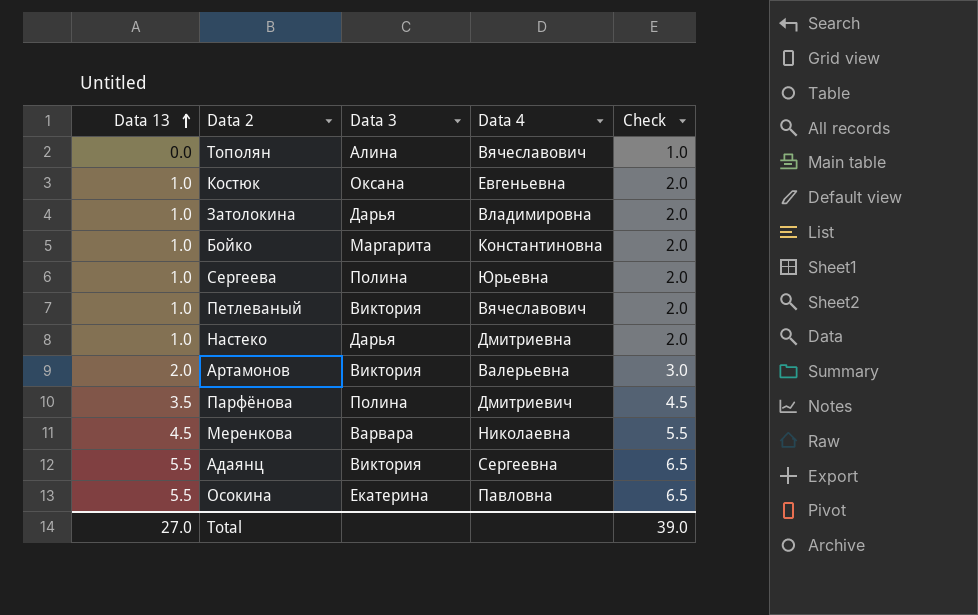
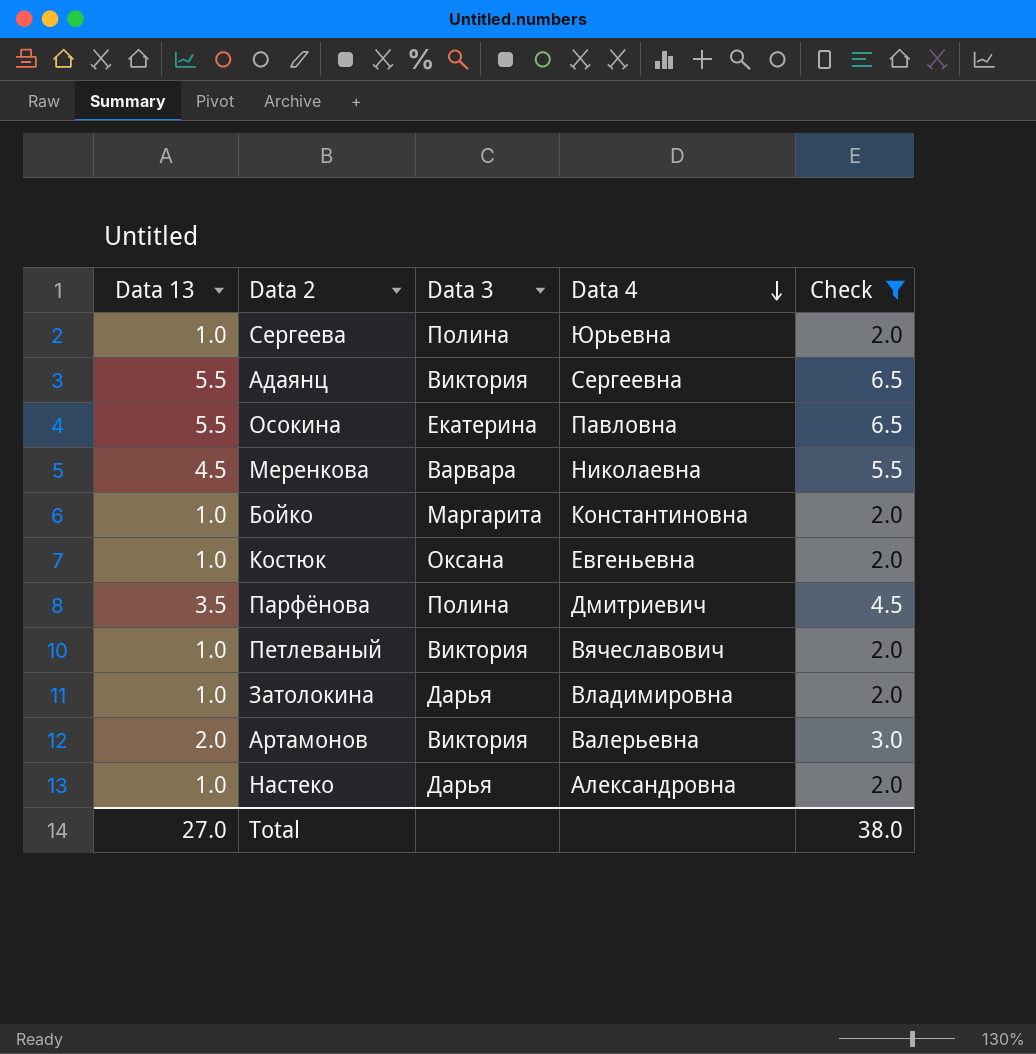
filter: none -> Check != 1.0
row order: Data 13 ascending -> Data 4 descending
Настеко | Data 4: Дмитриевна -> Александровна
Total | Check: 39.0 -> 38.0

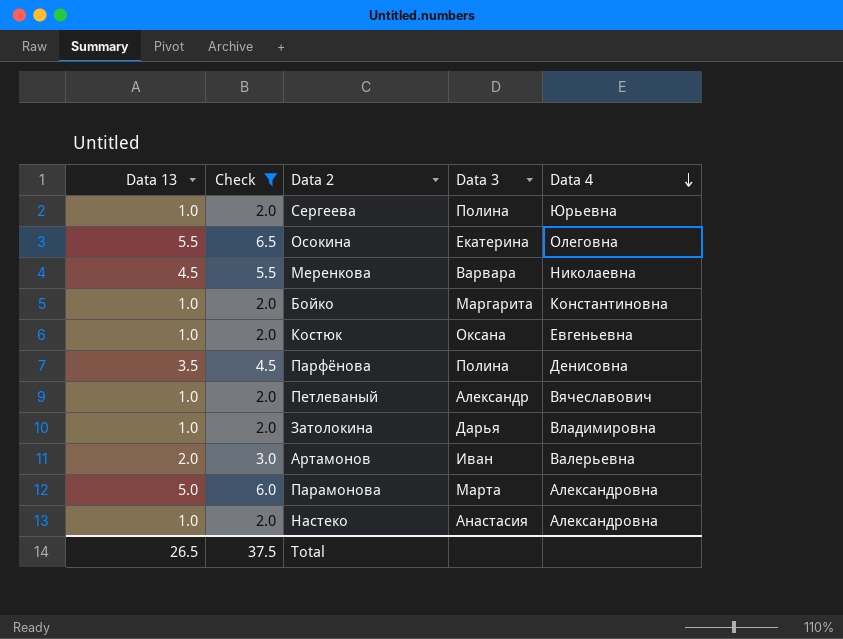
column Check | position: 5 -> 2
row Адаянц: 5.5 | Виктория | Сергеевна | 6.5 -> none
Осокина | Data 4: Павловна -> Олеговна
Парфёнова | Data 4: Дмитриевич -> Денисовна
Петлеваный | Data 3: Виктория -> Александр
Артамонов | Data 3: Виктория -> Иван
row Парамонова: none -> 5.0 | 6.0 | Марта | Александровна
Настеко | Data 3: Дарья -> Анастасия
Total | Data 13: 27.0 -> 26.5
Total | Check: 38.0 -> 37.5

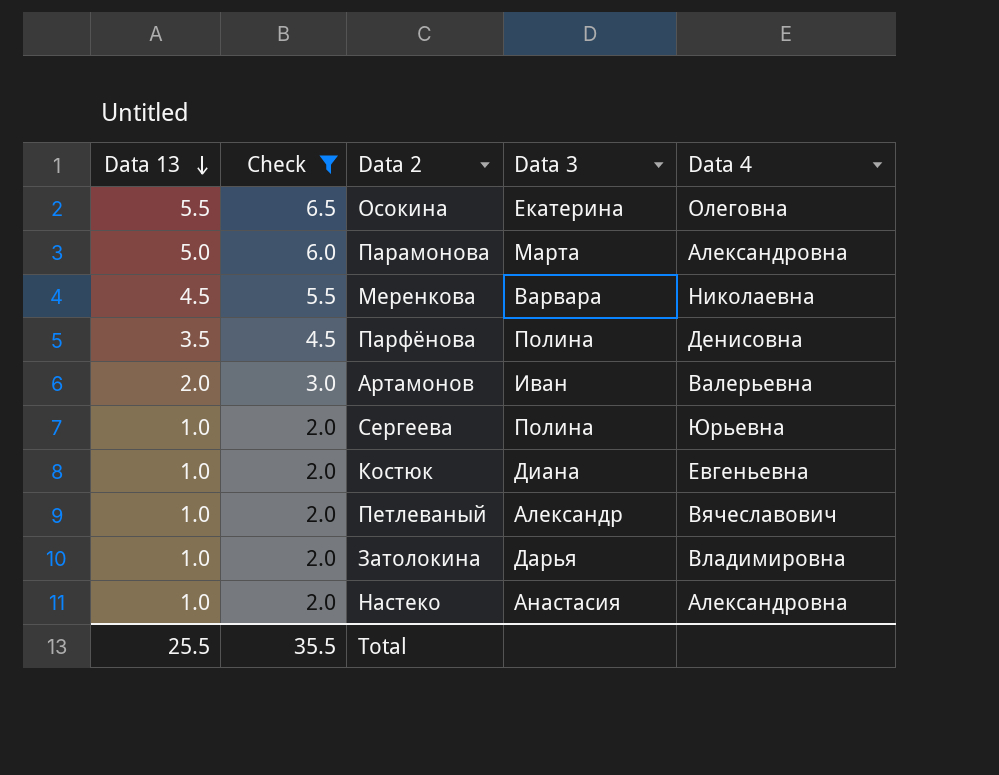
row order: Data 4 descending -> Data 13 descending
row Бойко: 1.0 | 2.0 | Маргарита | Константиновна -> none
Костюк | Data 3: Оксана -> Диана
Total | Data 13: 26.5 -> 25.5
Total | Check: 37.5 -> 35.5

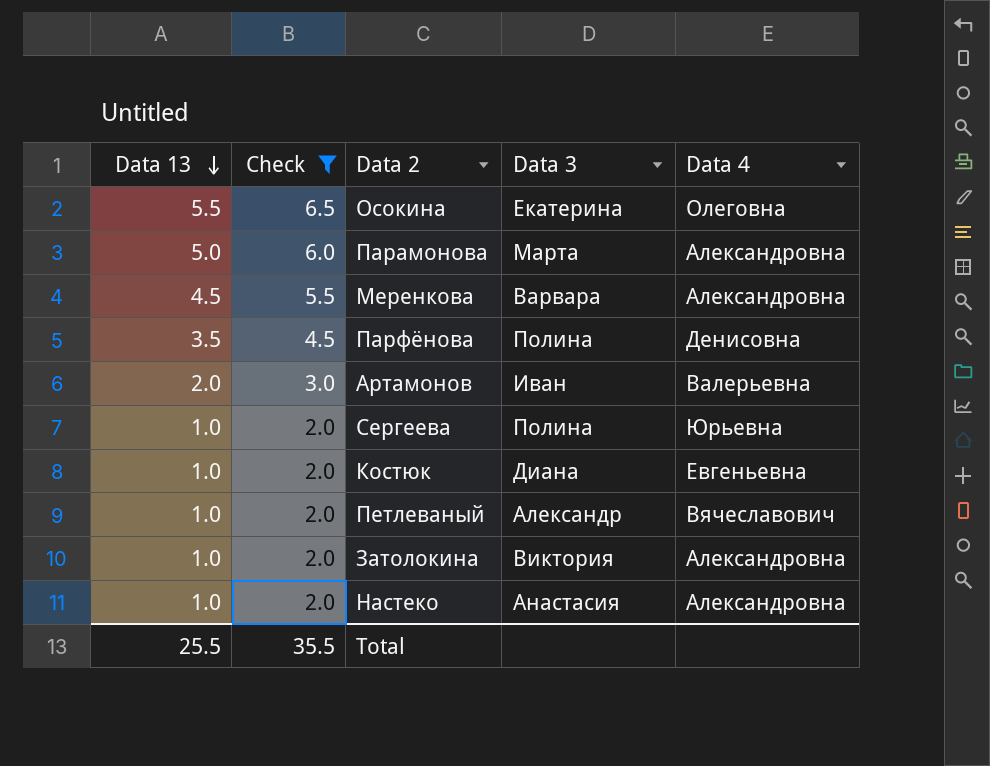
Меренкова | Data 4: Николаевна -> Александровна
Затолокина | Data 3: Дарья -> Виктория
Затолокина | Data 4: Владимировна -> Александровна

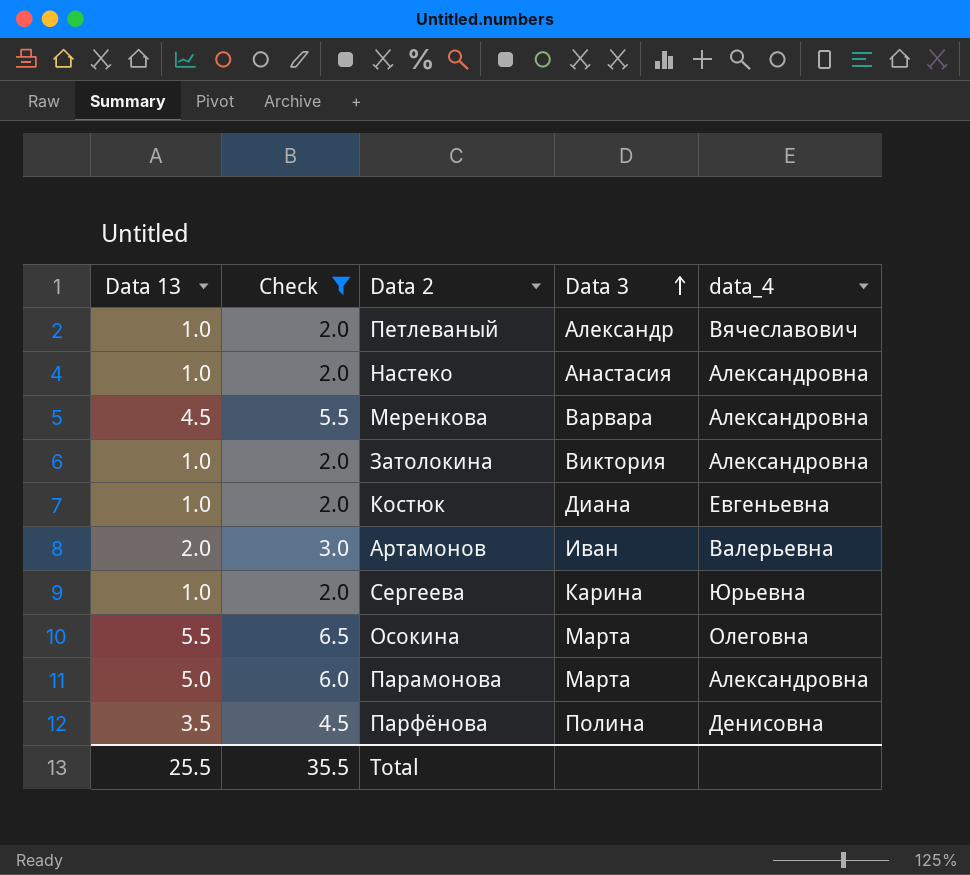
row order: Data 13 descending -> Data 3 ascending
column name: Data 4 -> data_4
Сергеева | Data 3: Полина -> Карина
Осокина | Data 3: Екатерина -> Марта

